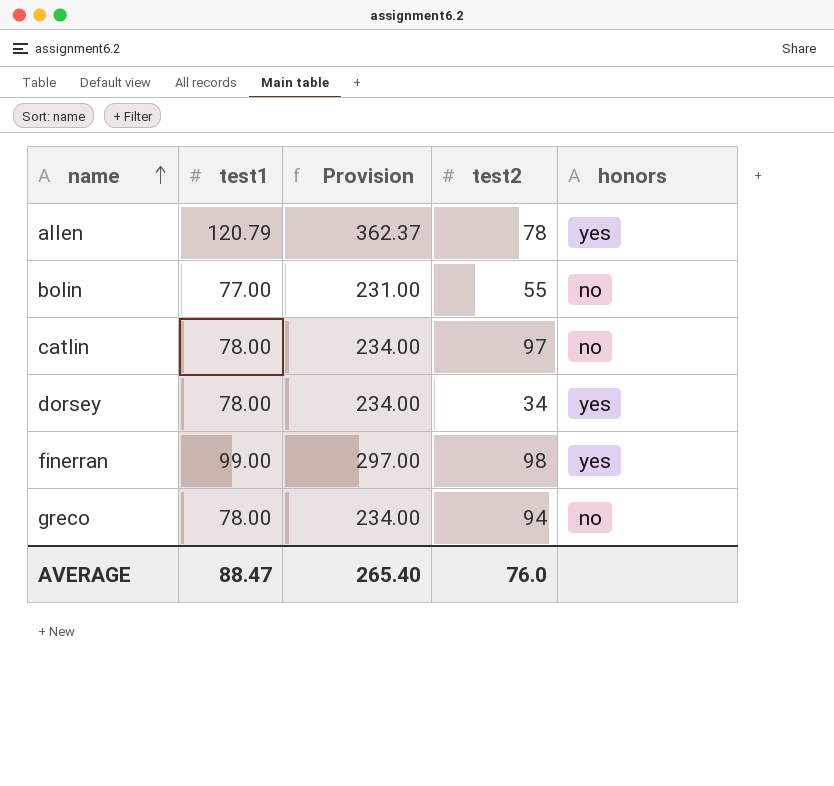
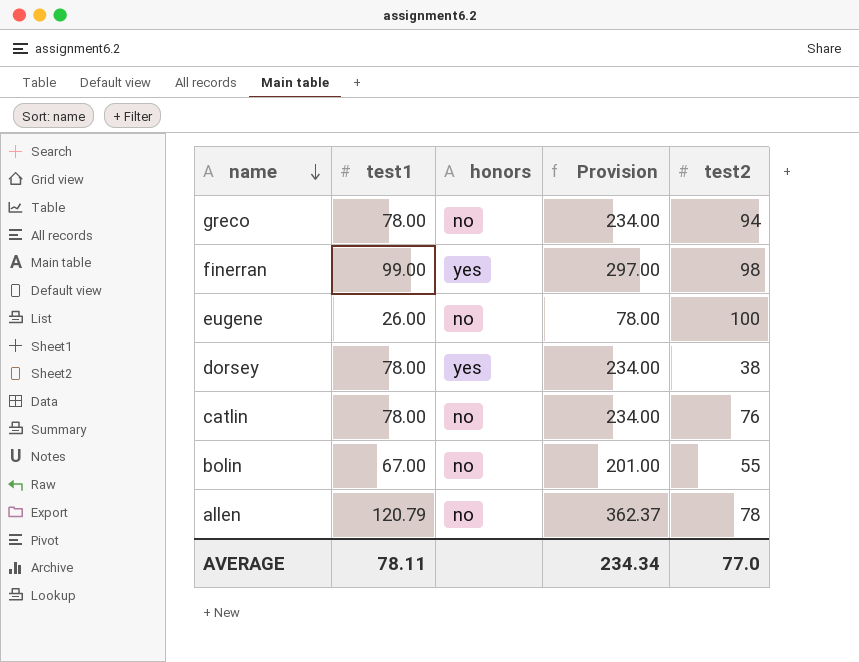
row order: name ascending -> name descending
column honors | position: 5 -> 3
row eugene: none -> 26.00 | no | 78.00 | 100
dorsey | test2: 34 -> 38
catlin | test2: 97 -> 76
bolin | test1: 77.00 -> 67.00
bolin | Provision: 231.00 -> 201.00
allen | honors: yes -> no
AVERAGE | test1: 88.47 -> 78.11
AVERAGE | Provision: 265.40 -> 234.34
AVERAGE | test2: 76.0 -> 77.0

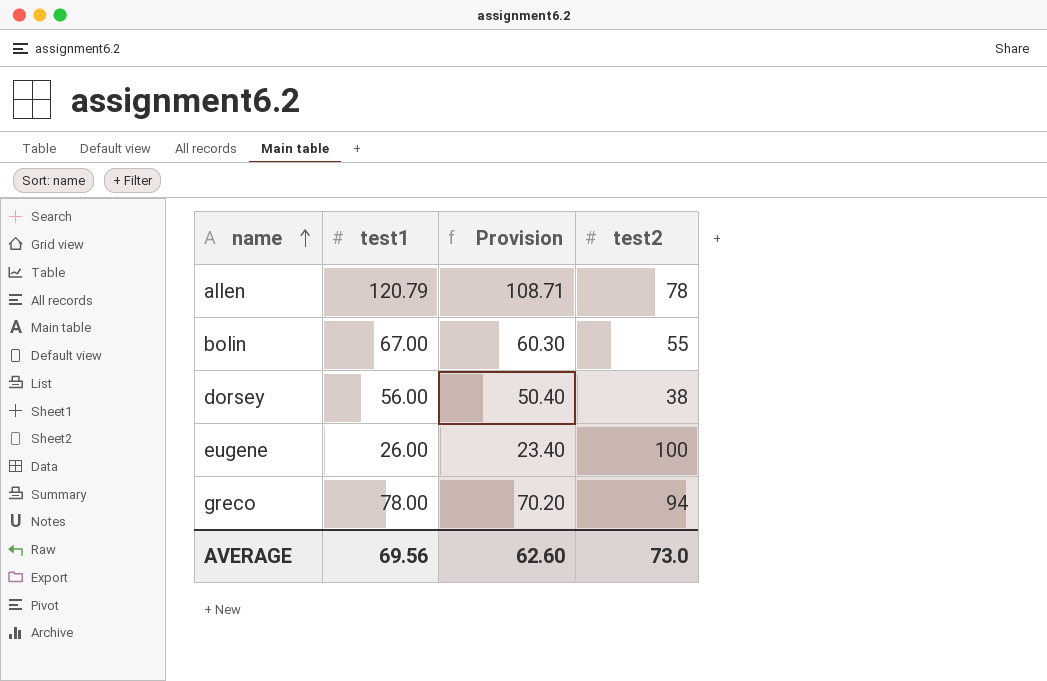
row order: name descending -> name ascending
column honors | position: 3 -> none
column Provision | formula: [test1] * 3 -> [test1] * 0.9
row finerran: 99.00 | yes | 297.00 | 98 -> none
row catlin: 78.00 | no | 234.00 | 76 -> none
dorsey | test1: 78.00 -> 56.00
AVERAGE | test1: 78.11 -> 69.56
AVERAGE | Provision: 234.34 -> 62.60
AVERAGE | test2: 77.0 -> 73.0

